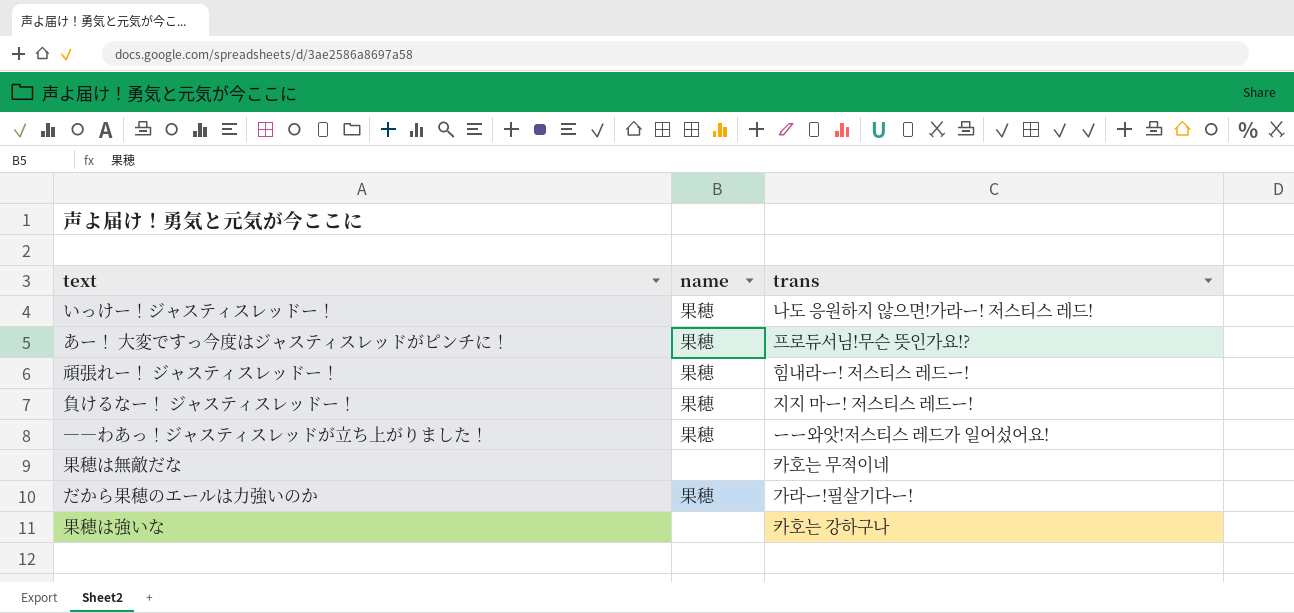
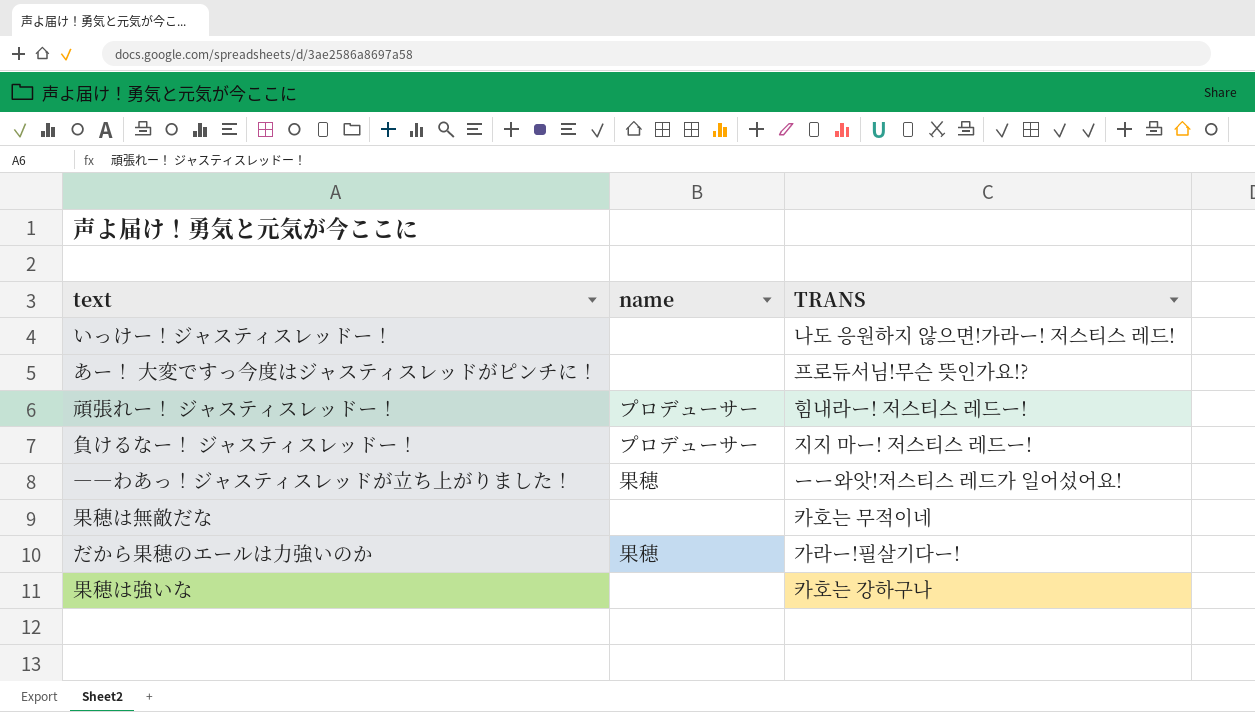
column name: trans -> TRANS
いっけー！ジャスティスレッドー！ | name: 果穂 -> none
あー！ 大変ですっ今度はジャスティスレッドがピンチに！ | name: 果穂 -> none
頑張れー！ ジャスティスレッドー！ | name: 果穂 -> プロデューサー
負けるなー！ ジャスティスレッドー！ | name: 果穂 -> プロデューサー

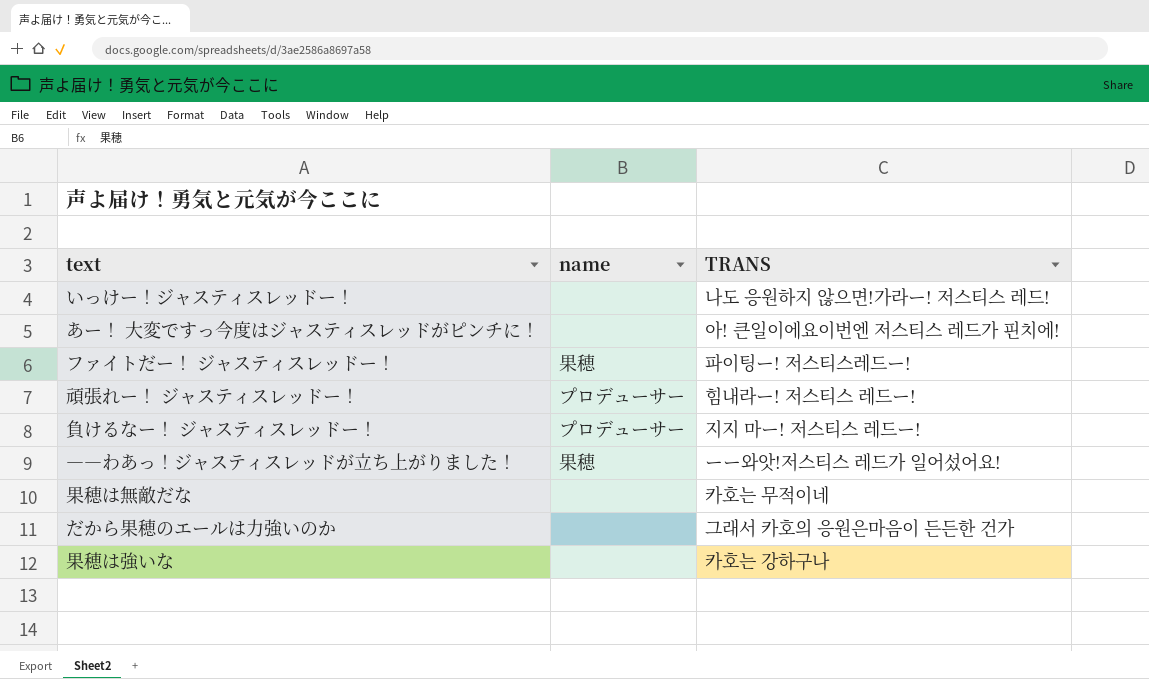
あー！ 大変ですっ今度はジャスティスレッドがピンチに！ | TRANS: 프로듀서님!무슨 뜻인가요!? -> 아! 큰일이에요이번엔 저스티스 레드가 핀치에!
row ファイトだー！ ジャスティスレッドー！: none -> 果穂 | 파이팅ー! 저스티스레드ー!
だから果穂のエールは力強いのか | name: 果穂 -> none
だから果穂のエールは力強いのか | TRANS: 가라ー!필살기다ー! -> 그래서 카호의 응원은마음이 든든한 건가

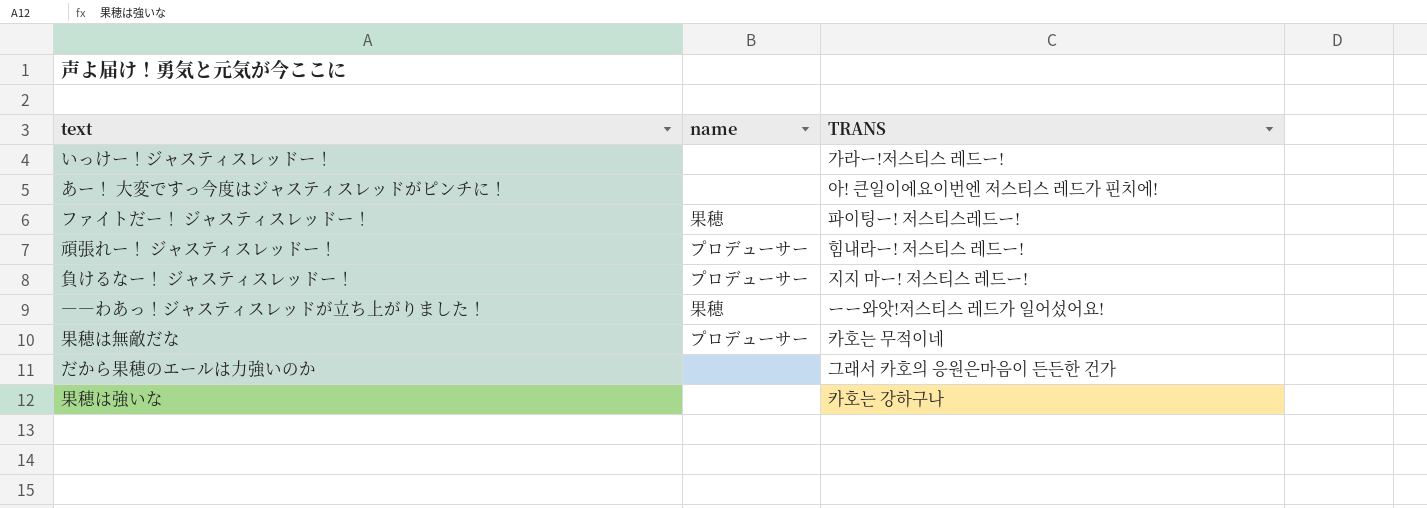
いっけー！ジャスティスレッドー！ | TRANS: 나도 응원하지 않으면!가라ー! 저스티스 레드! -> 가라ー!저스티스 레드ー!
果穂は無敵だな | name: none -> プロデューサー

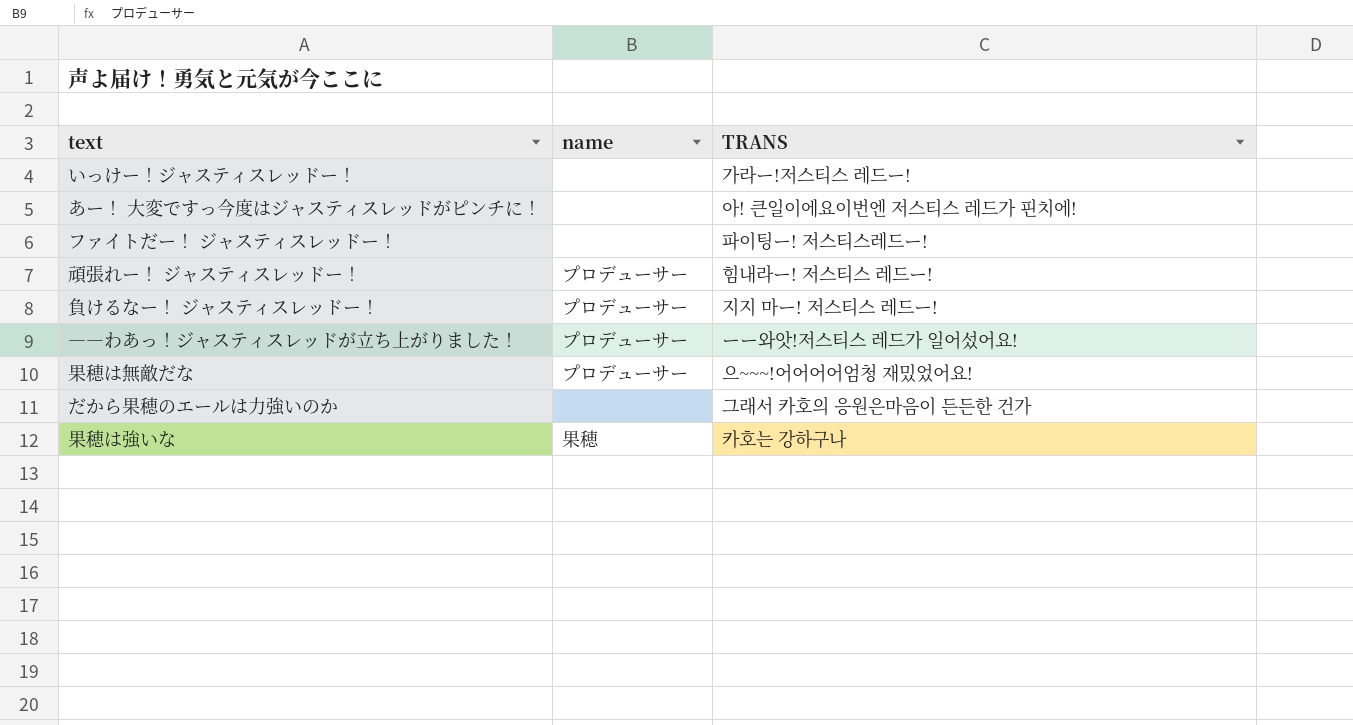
ファイトだー！ ジャスティスレッドー！ | name: 果穂 -> none
――わあっ！ジャスティスレッドが立ち上がりました！ | name: 果穂 -> プロデューサー
果穂は無敵だな | TRANS: 카호는 무적이네 -> 으~~~!어어어어엄청 재밌었어요!
果穂は強いな | name: none -> 果穂

